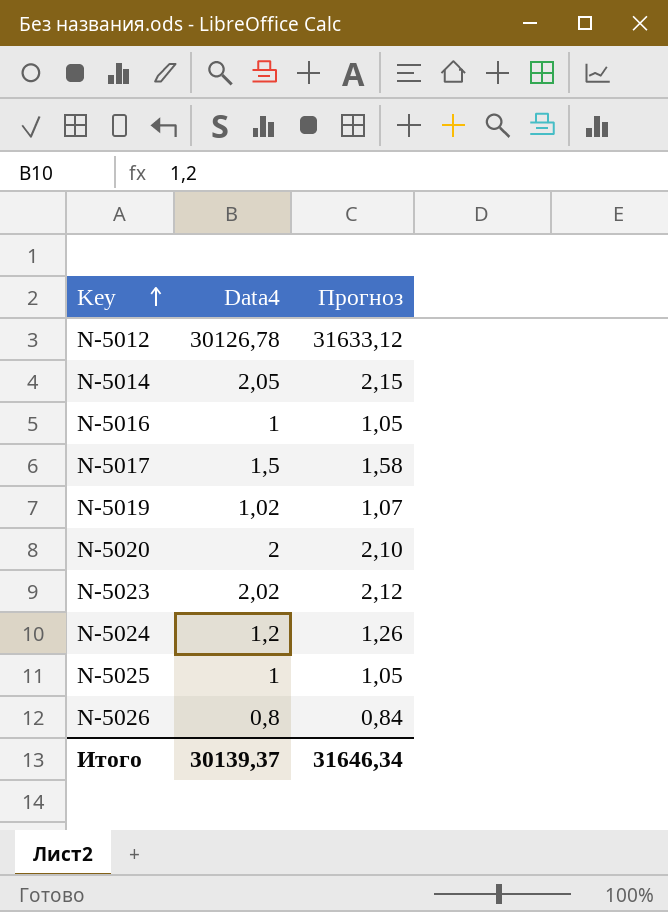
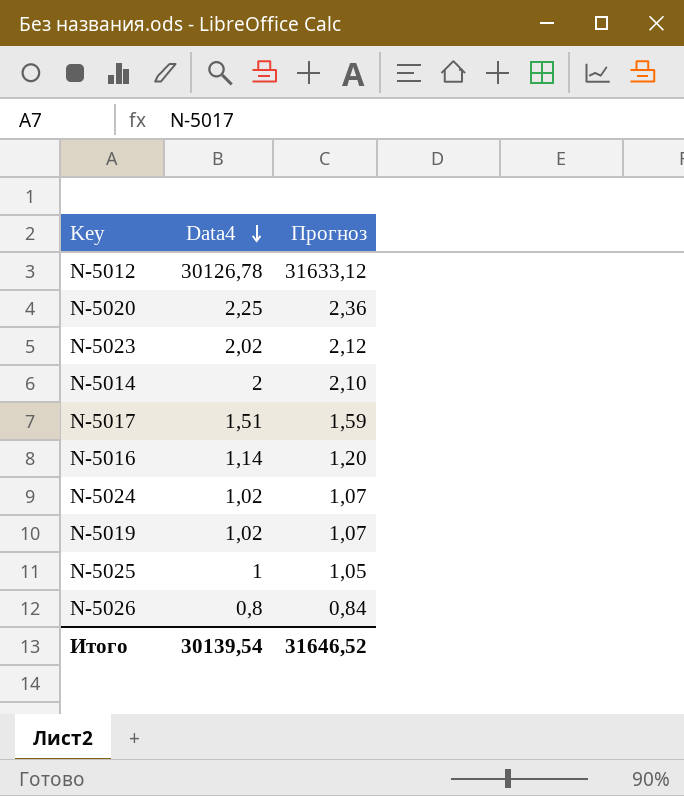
row order: Key ascending -> Data4 descending
N-5020 | Data4: 2 -> 2,25
N-5020 | Прогноз: 2,10 -> 2,36
N-5014 | Data4: 2,05 -> 2
N-5014 | Прогноз: 2,15 -> 2,10
N-5017 | Data4: 1,5 -> 1,51
N-5017 | Прогноз: 1,58 -> 1,59
N-5016 | Data4: 1 -> 1,14
N-5016 | Прогноз: 1,05 -> 1,20
N-5024 | Data4: 1,2 -> 1,02
N-5024 | Прогноз: 1,26 -> 1,07
Итого | Data4: 30139,37 -> 30139,54
Итого | Прогноз: 31646,34 -> 31646,52

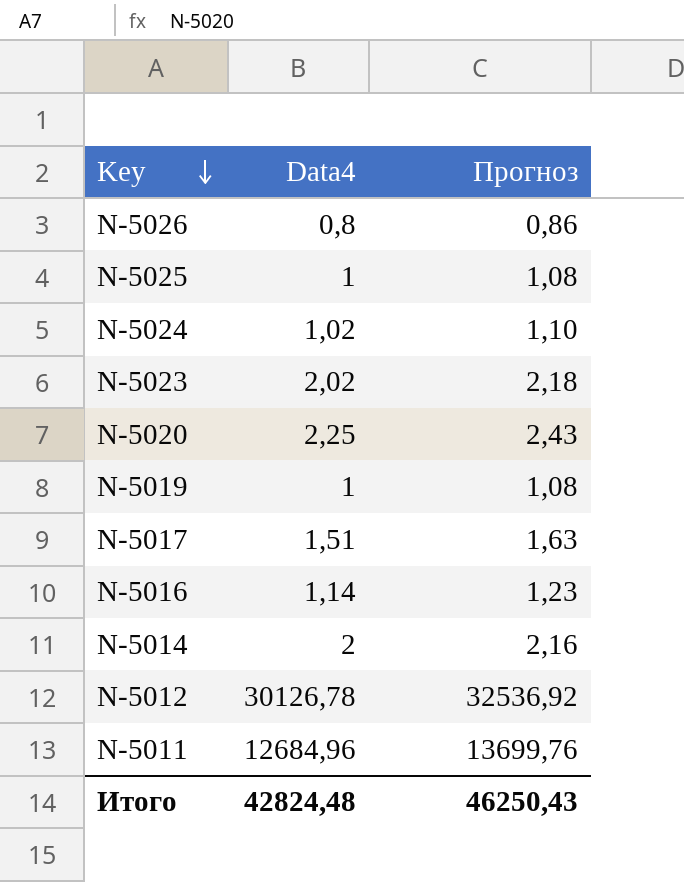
row order: Data4 descending -> Key descending
column Прогноз | formula: [Data4] * 1,05 -> [Data4] * 1,08
N-5019 | Data4: 1,02 -> 1
row N-5011: none -> 12684,96 | 13699,76
Итого | Data4: 30139,54 -> 42824,48
Итого | Прогноз: 31646,52 -> 46250,43

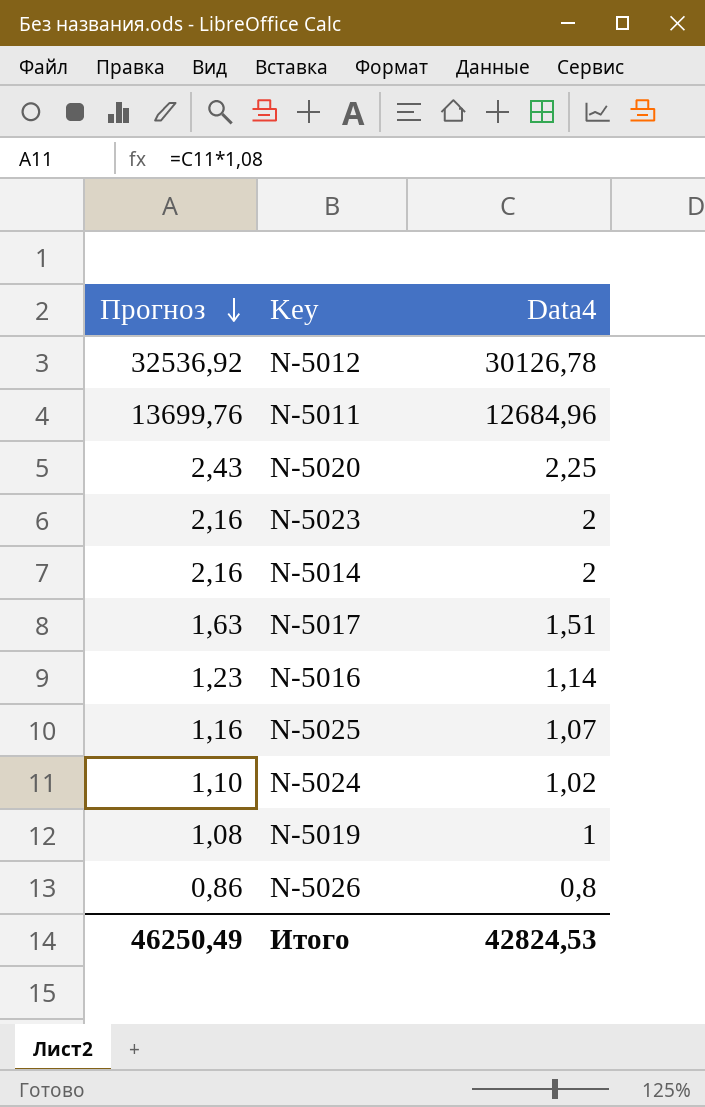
row order: Key descending -> Прогноз descending
column Прогноз | position: 3 -> 1
N-5023 | Прогноз: 2,18 -> 2,16
N-5023 | Data4: 2,02 -> 2
N-5025 | Прогноз: 1,08 -> 1,16
N-5025 | Data4: 1 -> 1,07
Итого | Прогноз: 46250,43 -> 46250,49
Итого | Data4: 42824,48 -> 42824,53

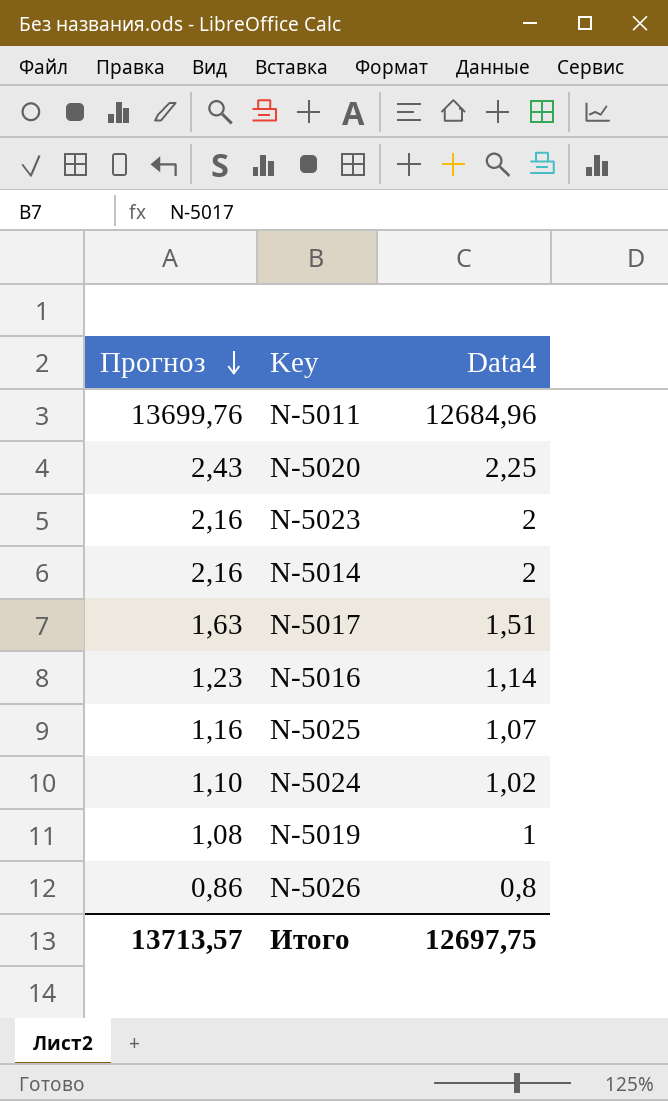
row N-5012: 32536,92 | 30126,78 -> none
Итого | Прогноз: 46250,49 -> 13713,57
Итого | Data4: 42824,53 -> 12697,75

